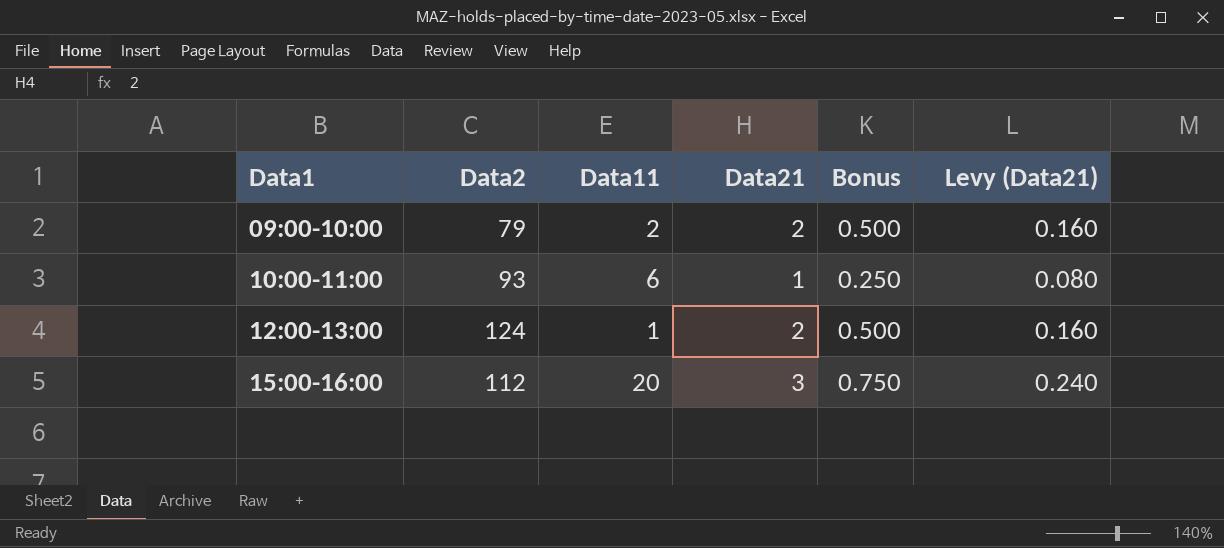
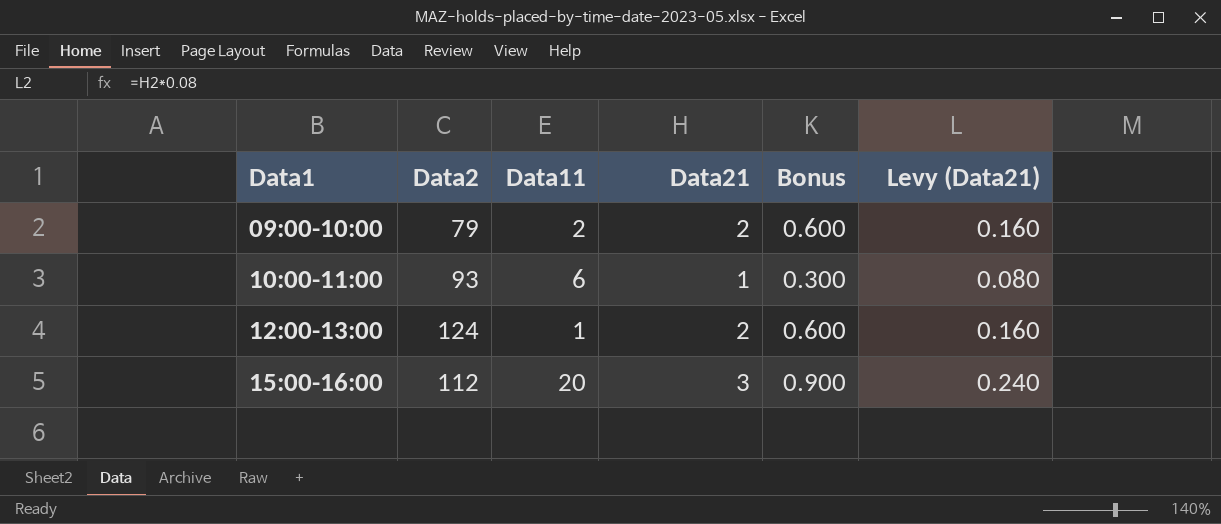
column Bonus | formula: [Data21] * 0.25 -> [Data21] * 0.3

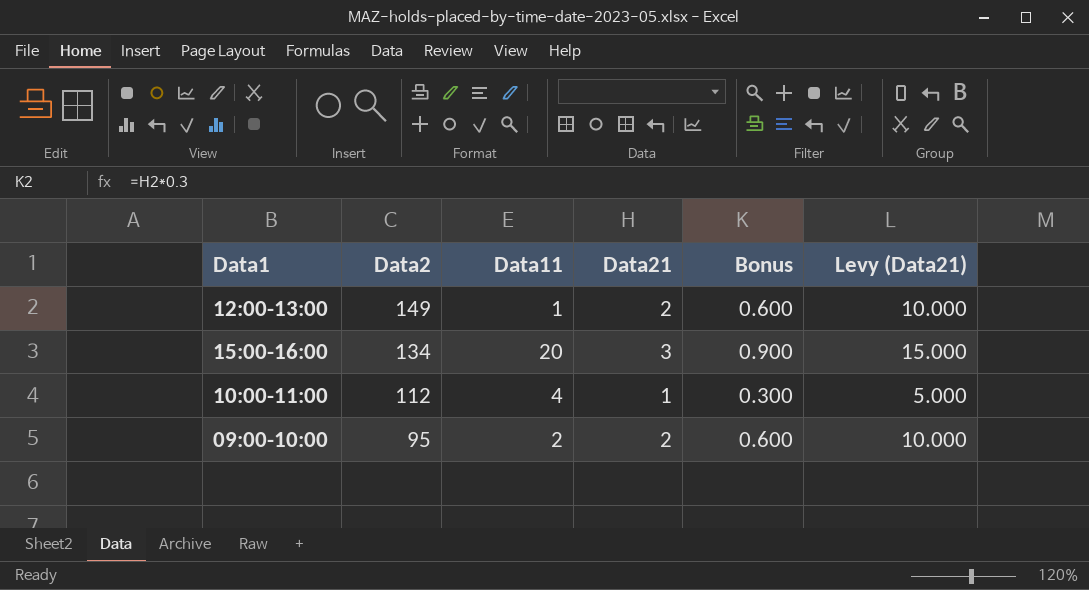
row order: Data1 ascending -> Data2 descending
column Levy (Data21) | formula: [Data21] * 0.08 -> [Data21] * 5
12:00-13:00 | Data2: 124 -> 149
15:00-16:00 | Data2: 112 -> 134
10:00-11:00 | Data2: 93 -> 112
10:00-11:00 | Data11: 6 -> 4
09:00-10:00 | Data2: 79 -> 95

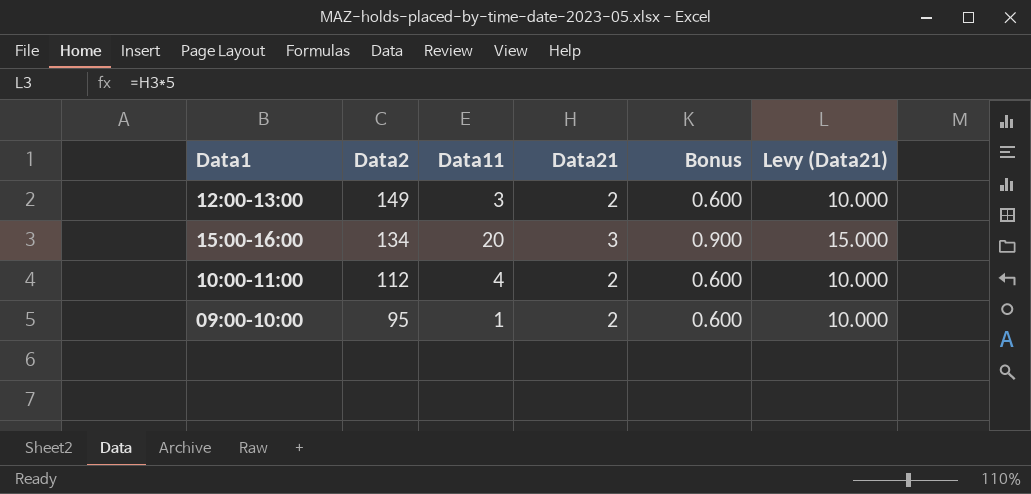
12:00-13:00 | Data11: 1 -> 3
10:00-11:00 | Data21: 1 -> 2
10:00-11:00 | Bonus: 0.300 -> 0.600
10:00-11:00 | Levy (Data21): 5.000 -> 10.000
09:00-10:00 | Data11: 2 -> 1

